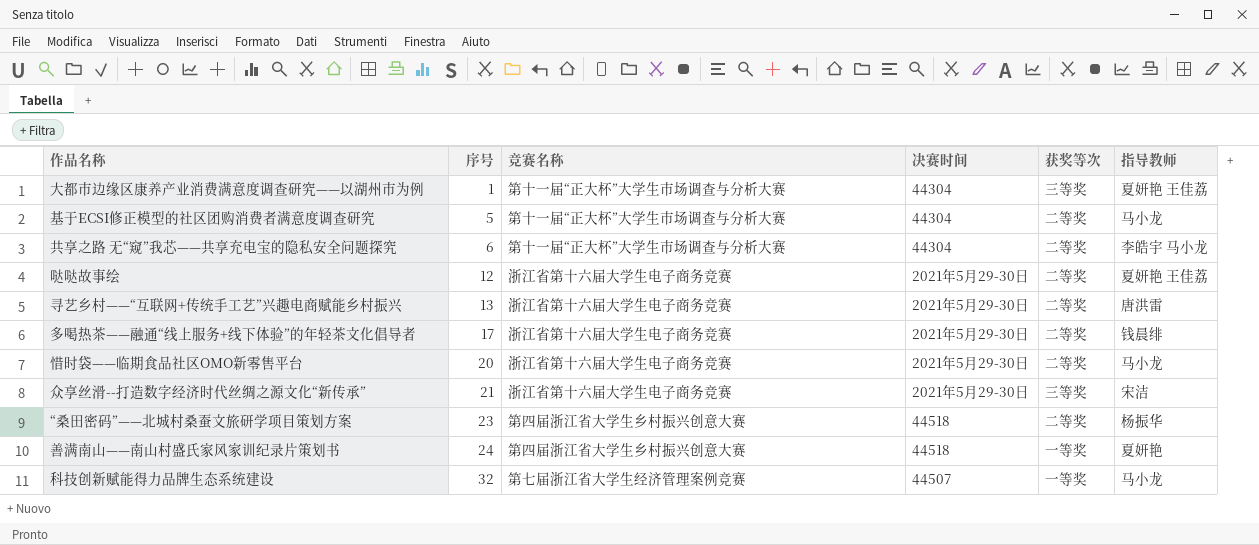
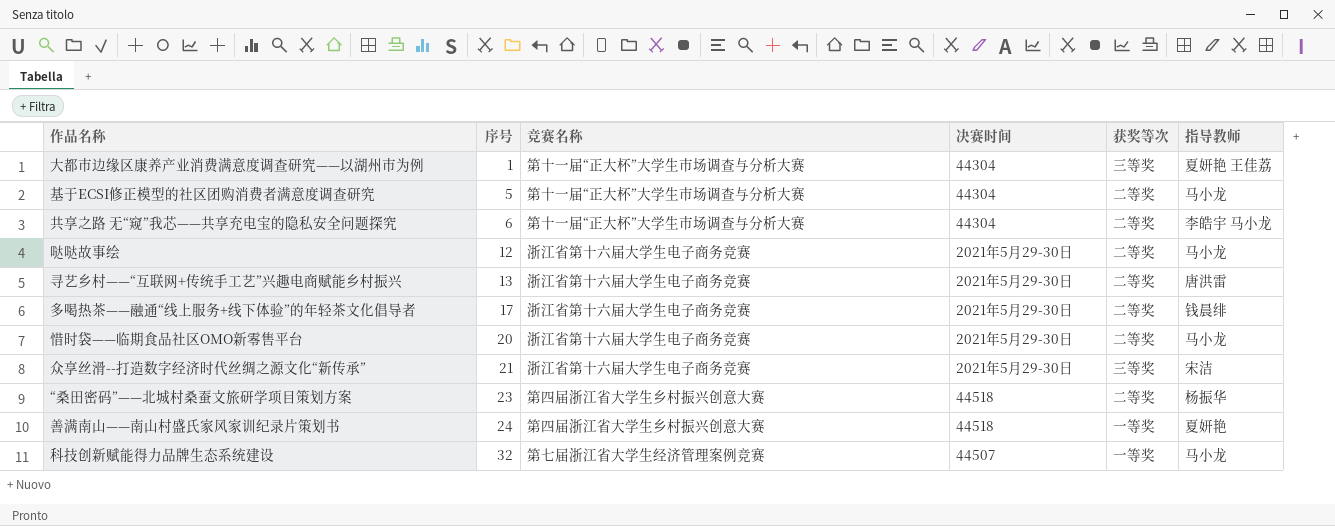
哒哒故事绘 | 指导教师: 夏妍艳 王佳荔 -> 马小龙

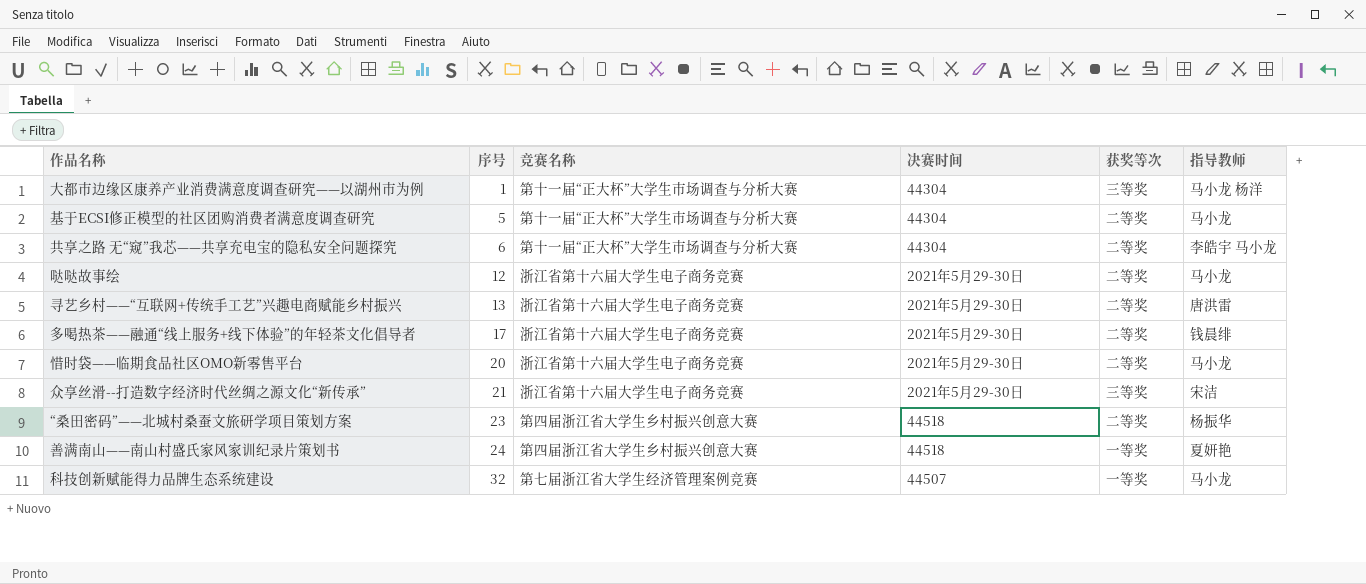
大都市边缘区康养产业消费满意度调查研究——以湖州市为例 | 指导教师: 夏妍艳 王佳荔 -> 马小龙 杨洋

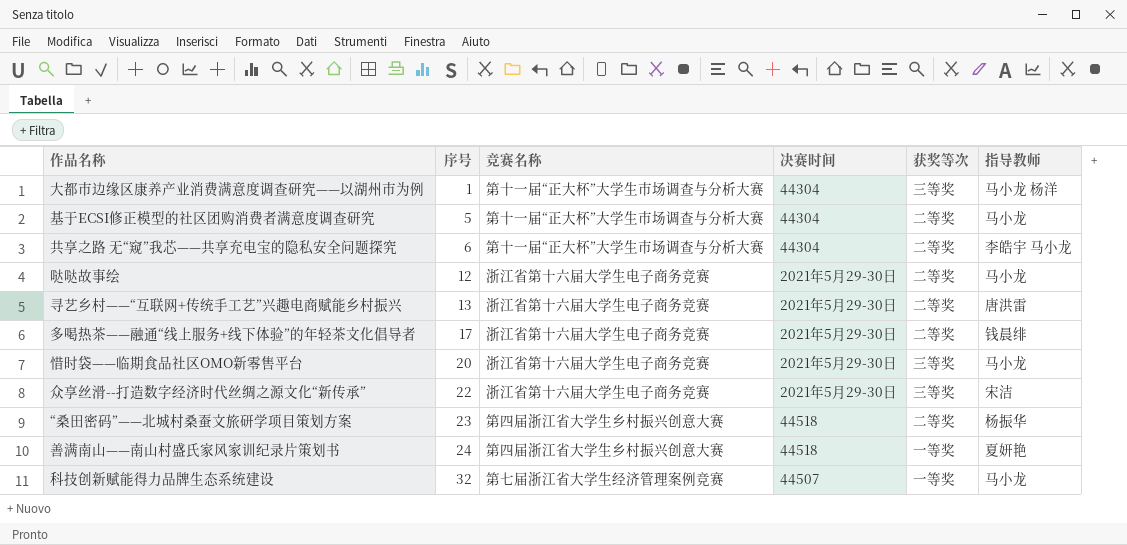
惜时袋——临期食品社区OMO新零售平台 | 获奖等次: 二等奖 -> 三等奖
众享丝滑--打造数字经济时代丝绸之源文化“新传承” | 序号: 21 -> 22

